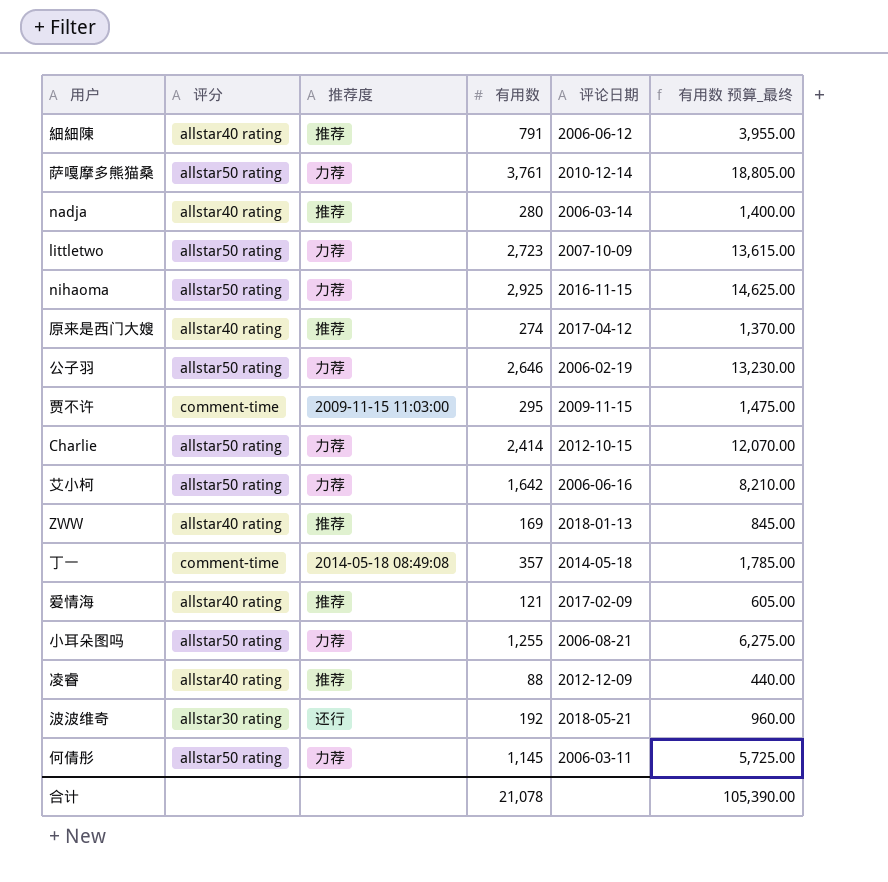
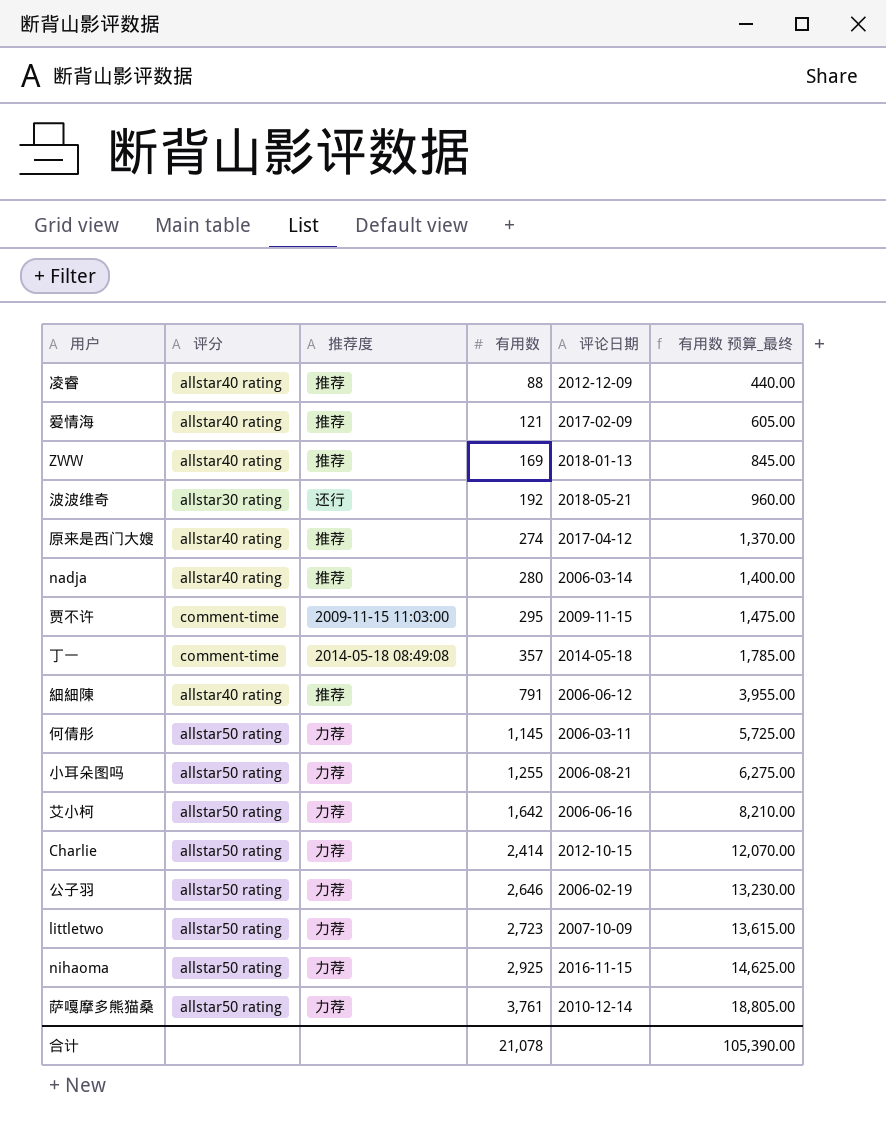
row order: none -> 有用数 ascending

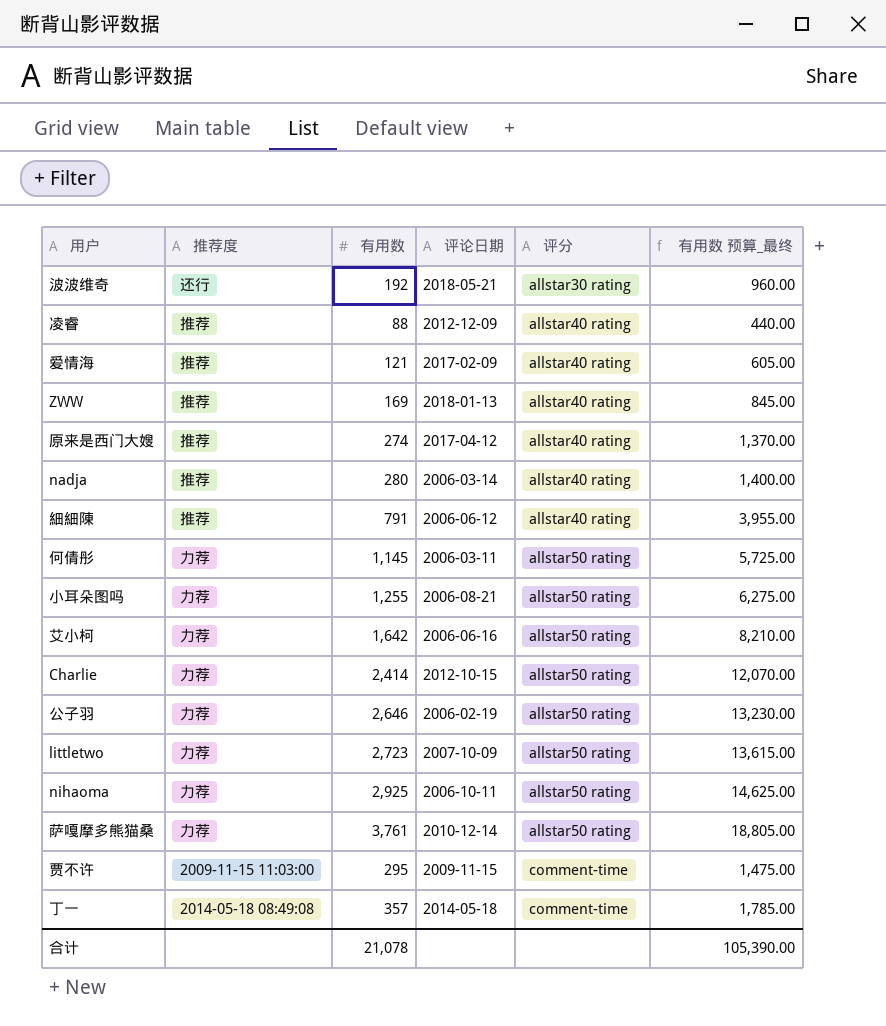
row order: 有用数 ascending -> 评分 ascending
column 评分 | position: 2 -> 5
nihaoma | 评论日期: 2016-11-15 -> 2006-10-11

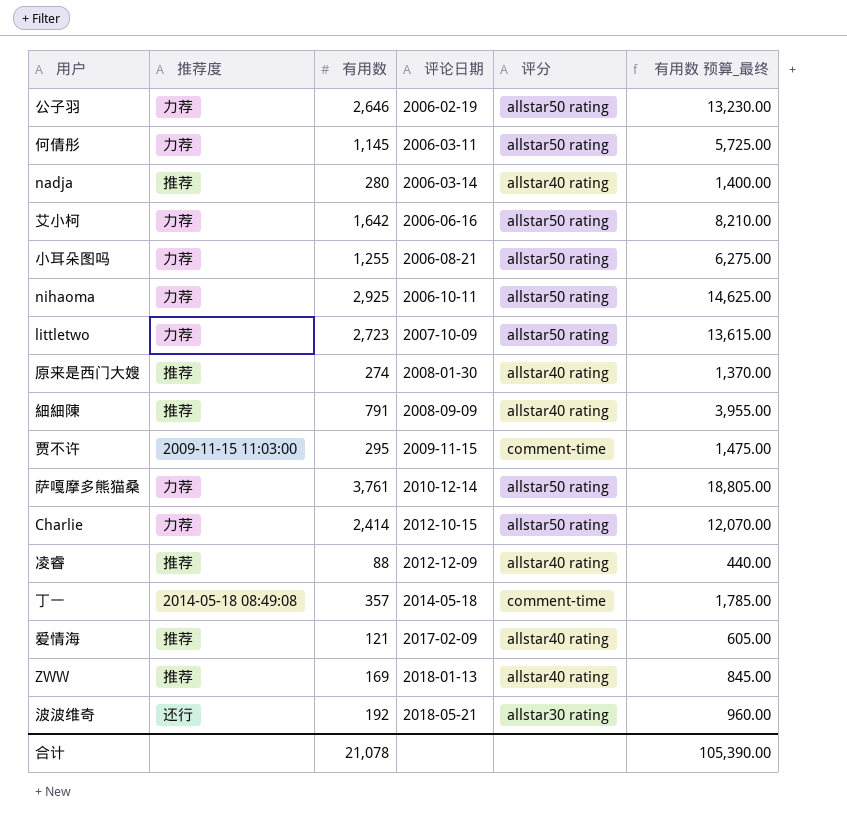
row order: 评分 ascending -> 评论日期 ascending
原来是西门大嫂 | 评论日期: 2017-04-12 -> 2008-01-30
細細陳 | 评论日期: 2006-06-12 -> 2008-09-09

